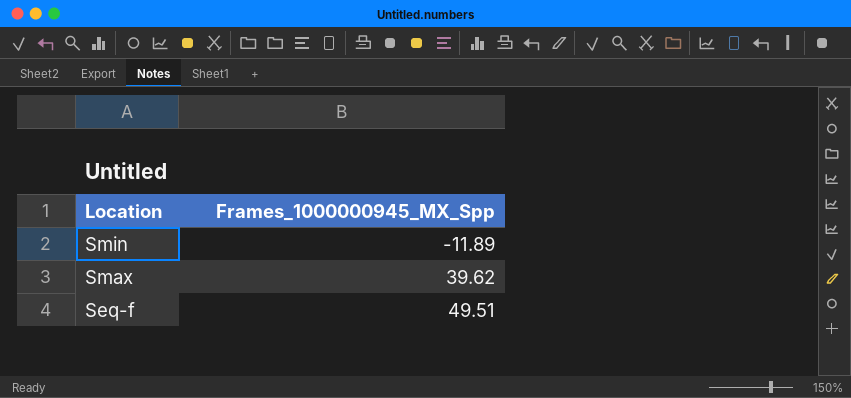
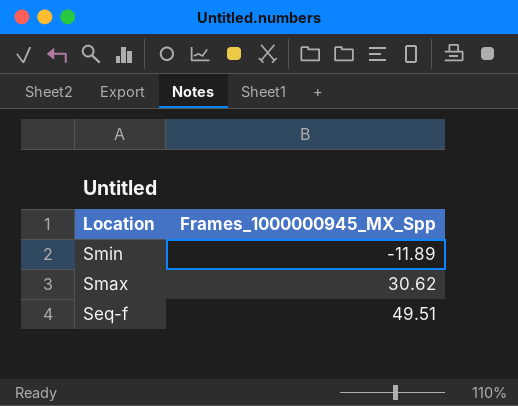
Smax | Frames_1000000945_MX_Spp: 39.62 -> 30.62

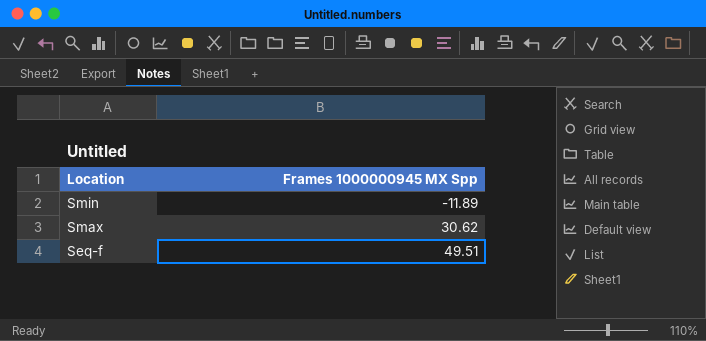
column name: Frames_1000000945_MX_Spp -> Frames 1000000945 MX Spp

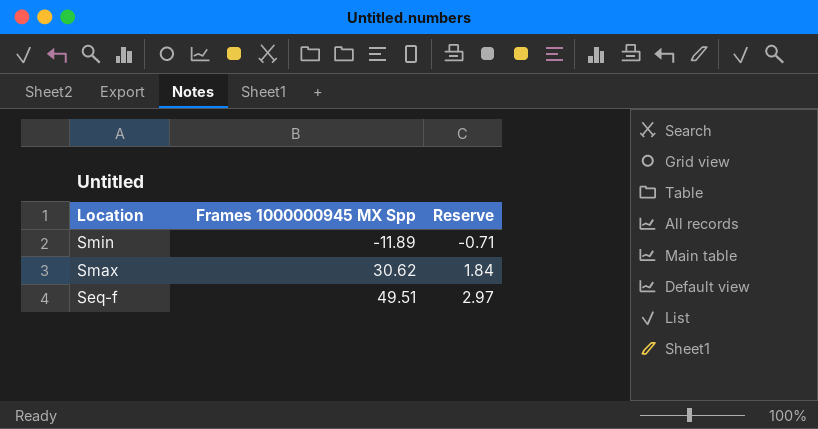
column Reserve | formula: none -> [Frames 1000000945 MX Spp] * 0.06

